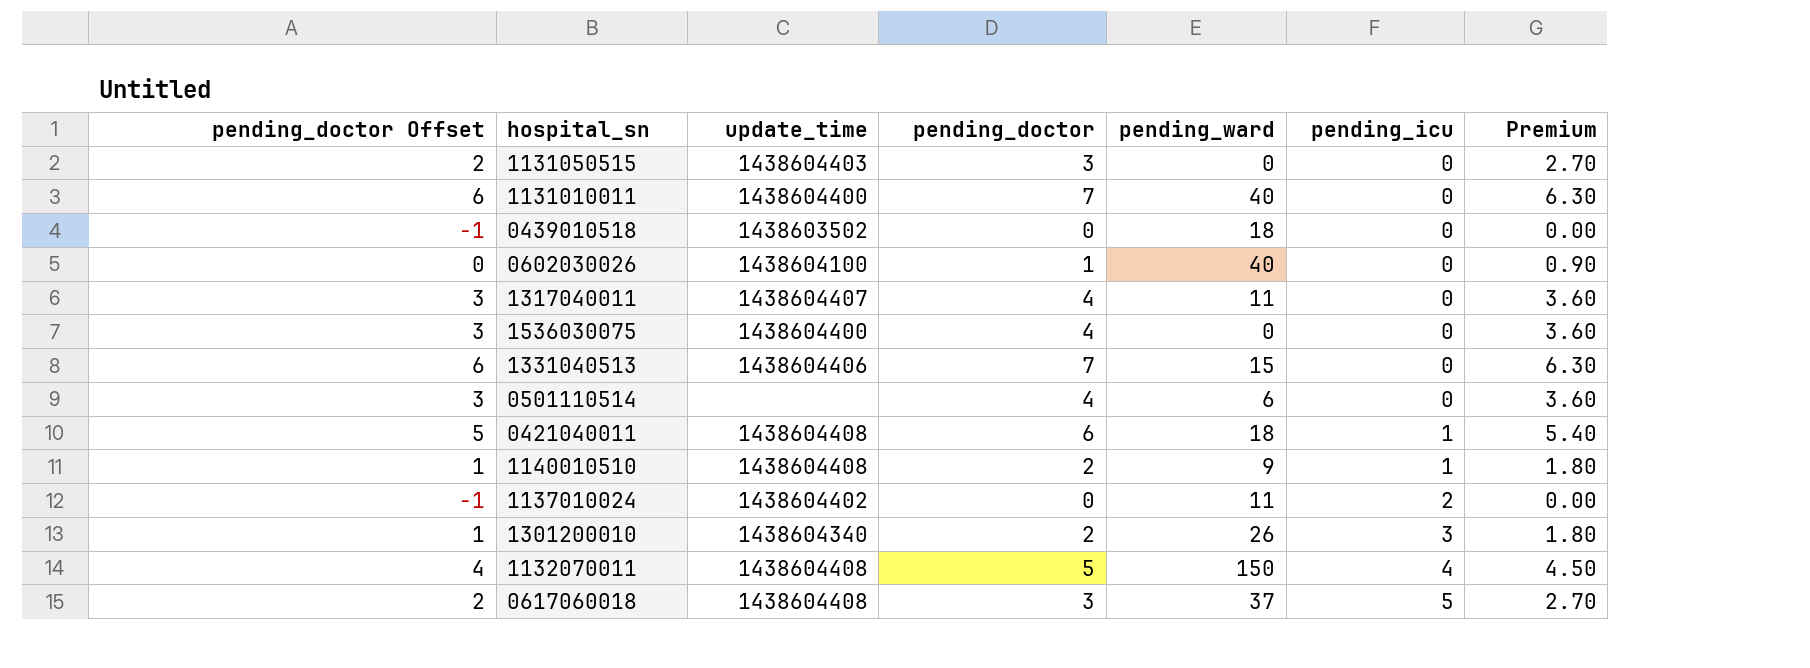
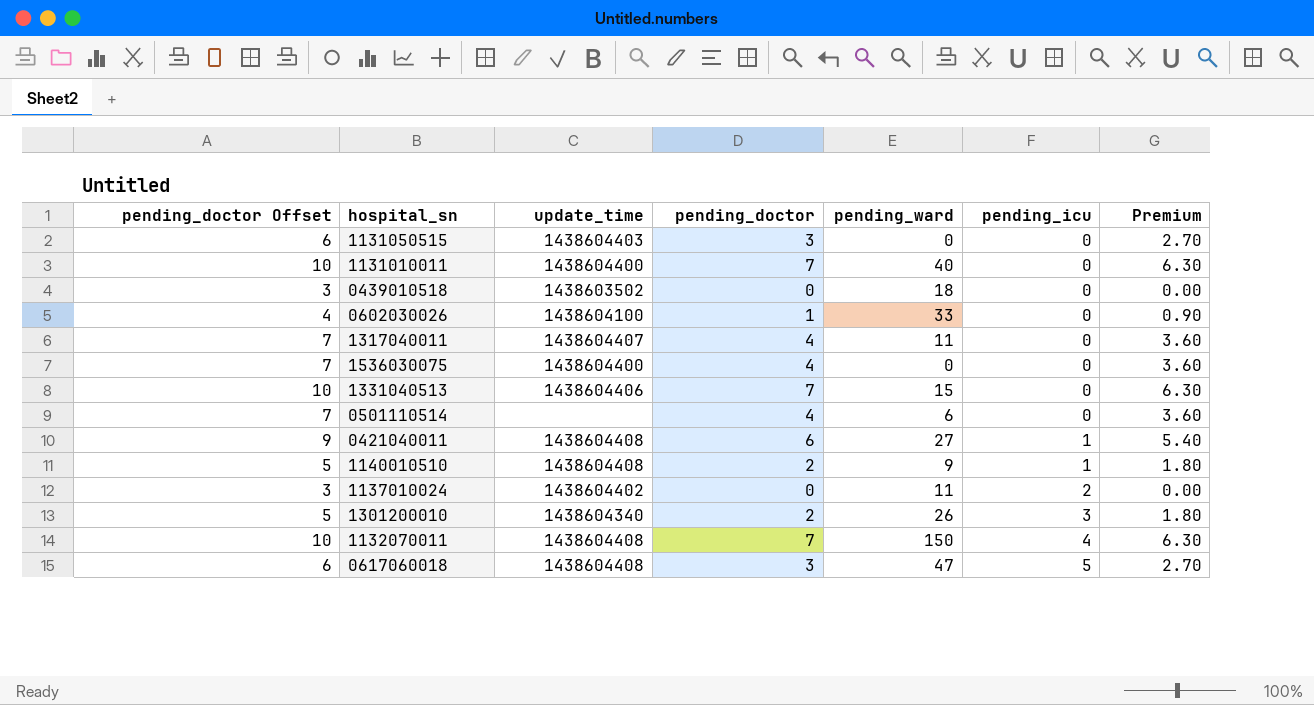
column pending_doctor Offset | formula: [pending_doctor] - 1 -> [pending_doctor] + 3
0602030026 | pending_ward: 40 -> 33
0421040011 | pending_ward: 18 -> 27
1132070011 | pending_doctor: 5 -> 7
1132070011 | Premium: 4.50 -> 6.30
0617060018 | pending_ward: 37 -> 47

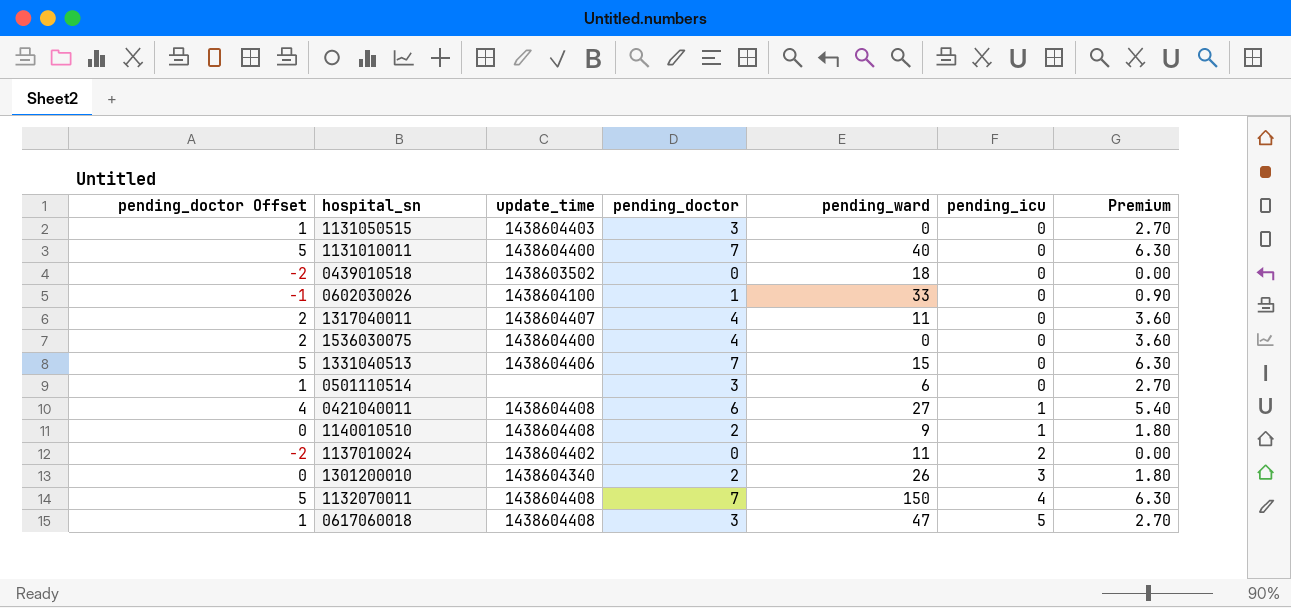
column pending_doctor Offset | formula: [pending_doctor] + 3 -> [pending_doctor] - 2
0501110514 | pending_doctor: 4 -> 3
0501110514 | Premium: 3.60 -> 2.70

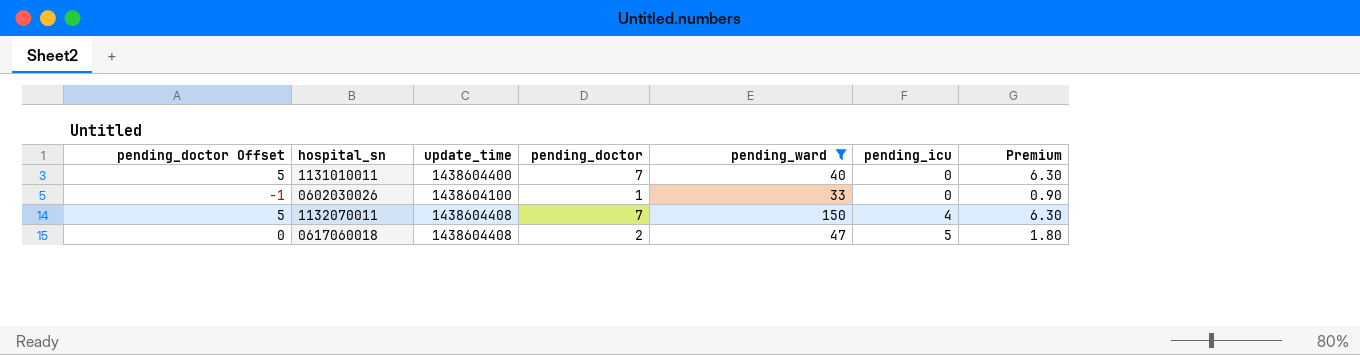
filter: none -> pending_ward >= 33
0617060018 | pending_doctor Offset: 1 -> 0
0617060018 | pending_doctor: 3 -> 2
0617060018 | Premium: 2.70 -> 1.80

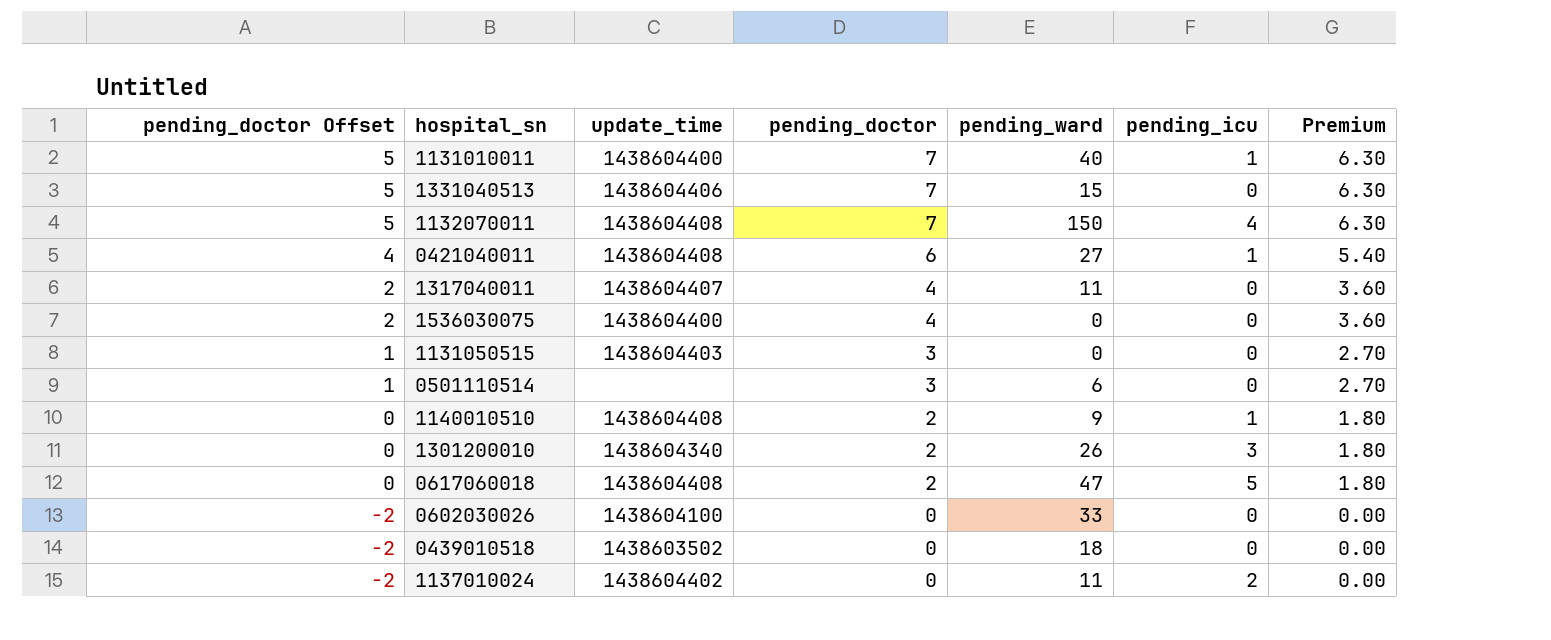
filter: pending_ward >= 33 -> none
row order: pending_icu ascending -> pending_doctor Offset descending
1131010011 | pending_icu: 0 -> 1
0602030026 | pending_doctor Offset: -1 -> -2
0602030026 | pending_doctor: 1 -> 0
0602030026 | Premium: 0.90 -> 0.00

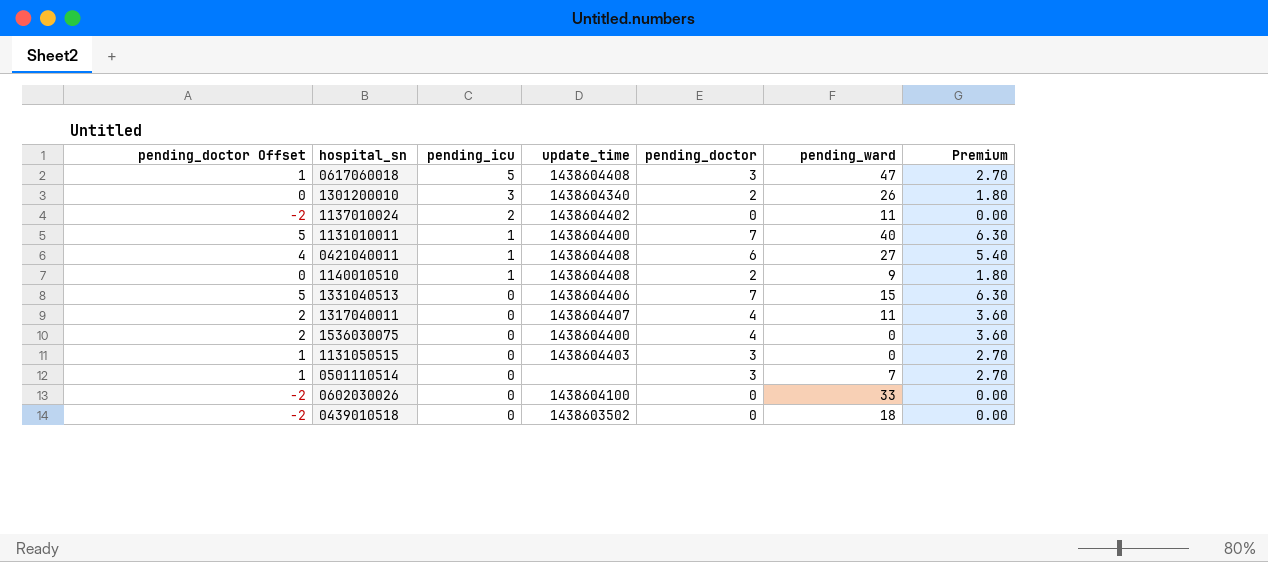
row order: pending_doctor Offset descending -> pending_icu descending
column pending_icu | position: 6 -> 3
row 1132070011: 5 | 1438604408 | 7 | 150 | 4 | 6.30 -> none
0617060018 | pending_doctor Offset: 0 -> 1
0617060018 | pending_doctor: 2 -> 3
0617060018 | Premium: 1.80 -> 2.70
0501110514 | pending_ward: 6 -> 7

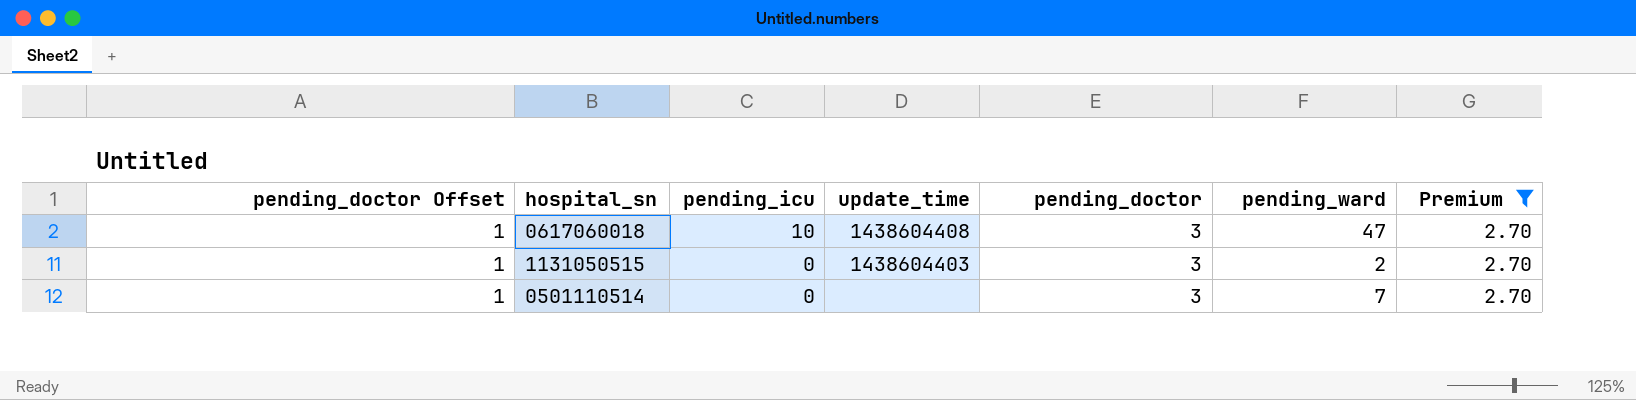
filter: none -> Premium = 2.70
0617060018 | pending_icu: 5 -> 10
1131050515 | pending_ward: 0 -> 2

